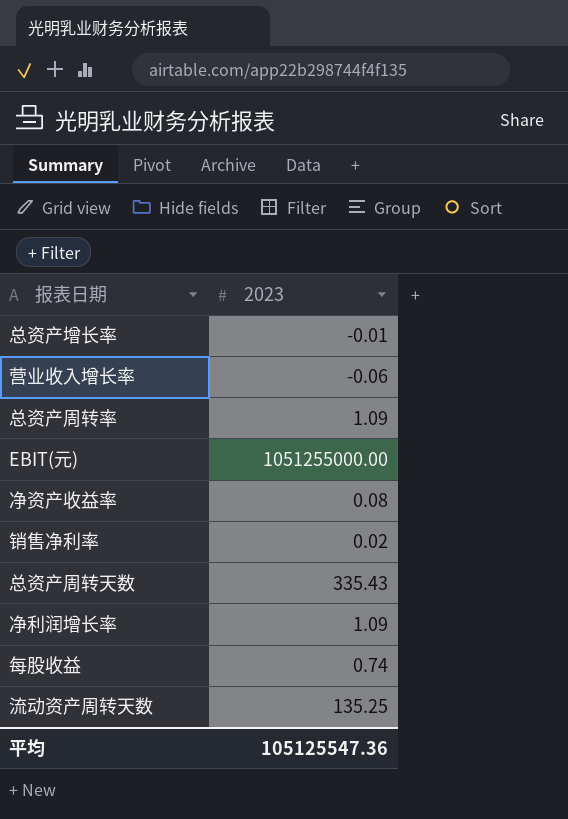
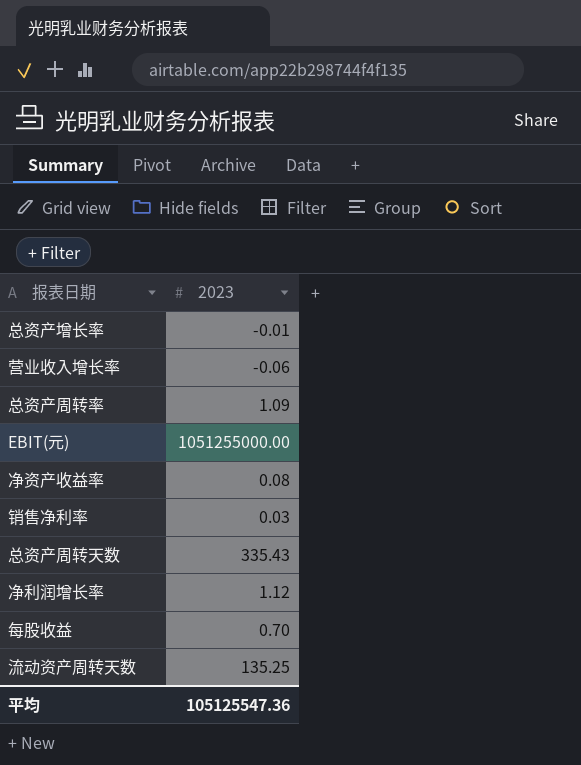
销售净利率 | 2023: 0.02 -> 0.03
净利润增长率 | 2023: 1.09 -> 1.12
每股收益 | 2023: 0.74 -> 0.70

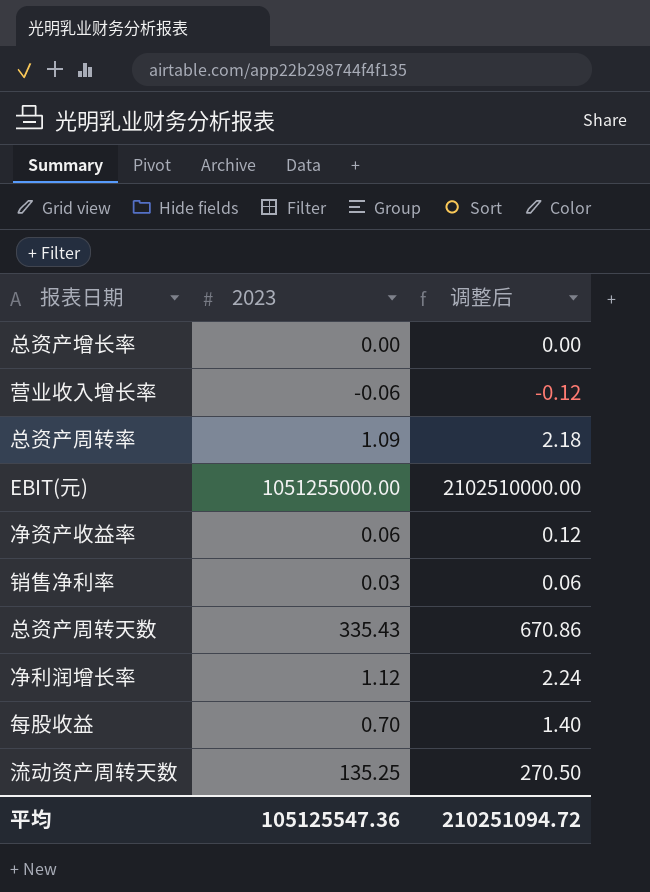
column 调整后 | formula: none -> [2023] * 2
总资产增长率 | 2023: -0.01 -> 0.00
净资产收益率 | 2023: 0.08 -> 0.06

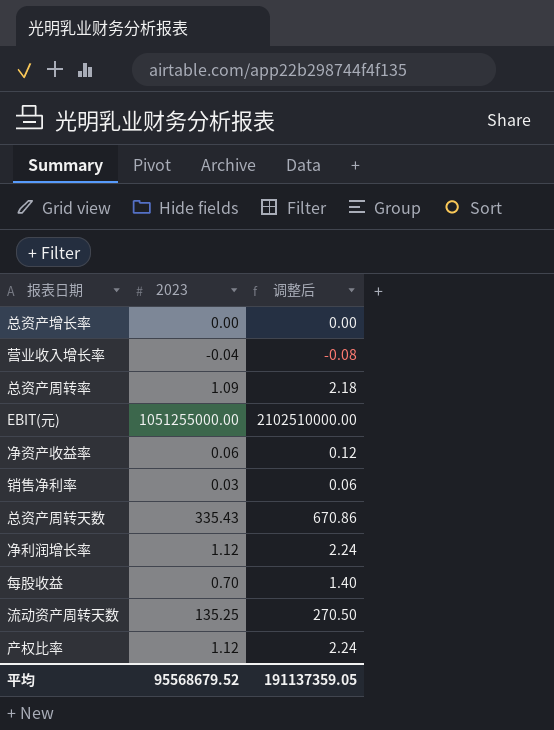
营业收入增长率 | 2023: -0.06 -> -0.04
营业收入增长率 | 调整后: -0.12 -> -0.08
row 产权比率: none -> 1.12 | 2.24
平均 | 2023: 105125547.36 -> 95568679.52
平均 | 调整后: 210251094.72 -> 191137359.05

